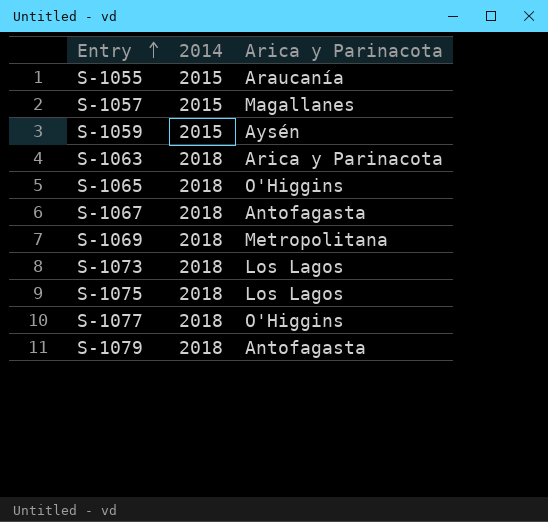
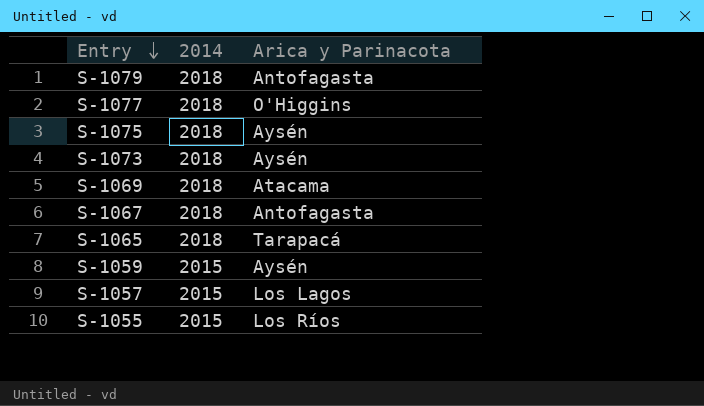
row order: Entry ascending -> Entry descending
row S-1063: 2018 | Arica y Parinacota -> none
S-1075 | Arica y Parinacota: Los Lagos -> Aysén
S-1073 | Arica y Parinacota: Los Lagos -> Aysén
S-1069 | Arica y Parinacota: Metropolitana -> Atacama
S-1065 | Arica y Parinacota: O'Higgins -> Tarapacá
S-1057 | Arica y Parinacota: Magallanes -> Los Lagos
S-1055 | Arica y Parinacota: Araucanía -> Los Ríos

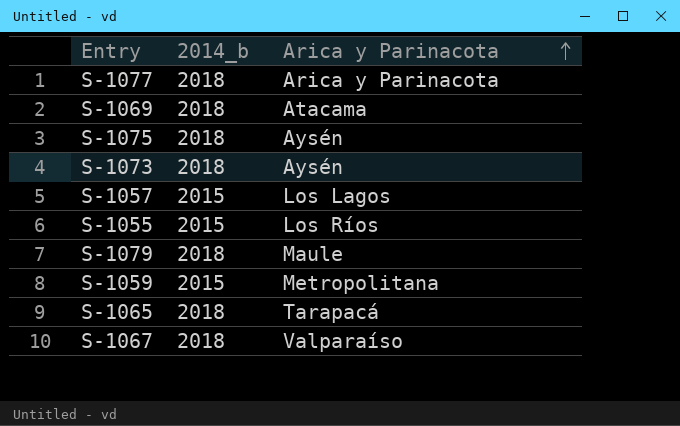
row order: Entry descending -> Arica y Parinacota ascending
column name: 2014 -> 2014_b
S-1077 | Arica y Parinacota: O'Higgins -> Arica y Parinacota
S-1079 | Arica y Parinacota: Antofagasta -> Maule
S-1059 | Arica y Parinacota: Aysén -> Metropolitana
S-1067 | Arica y Parinacota: Antofagasta -> Valparaíso

